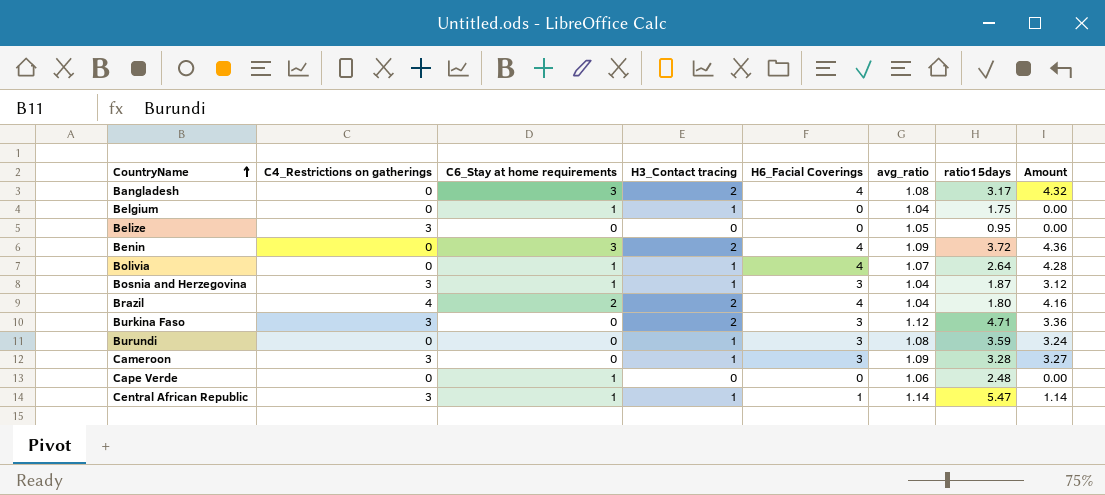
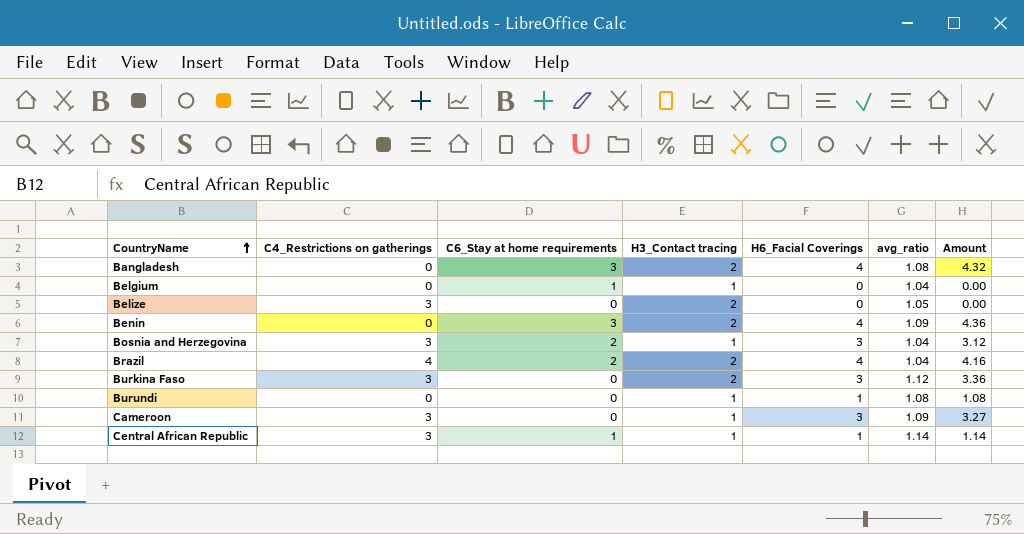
column ratio15days | position: 7 -> none
row Bolivia: 0 | 1 | 1 | 4 | 1.07 | 2.64 | 4.28 -> none
row Cape Verde: 0 | 1 | 0 | 0 | 1.06 | 2.48 | 0.00 -> none
Belize | H3_Contact tracing: 0 -> 2
Bosnia and Herzegovina | C6_Stay at home requirements: 1 -> 2
Burundi | H6_Facial Coverings: 3 -> 1
Burundi | Amount: 3.24 -> 1.08

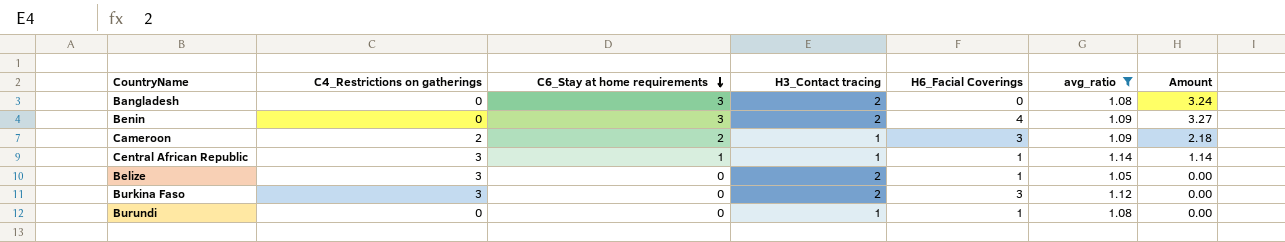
filter: none -> avg_ratio != 1.04
row order: CountryName ascending -> C6_Stay at home requirements descending
column Amount | formula: [H6_Facial Coverings] * [avg_ratio] -> [C6_Stay at home requirements] * [avg_ratio]
Bangladesh | H6_Facial Coverings: 4 -> 0
Cameroon | C4_Restrictions on gatherings: 3 -> 2
Cameroon | C6_Stay at home requirements: 0 -> 2
Belize | H6_Facial Coverings: 0 -> 1

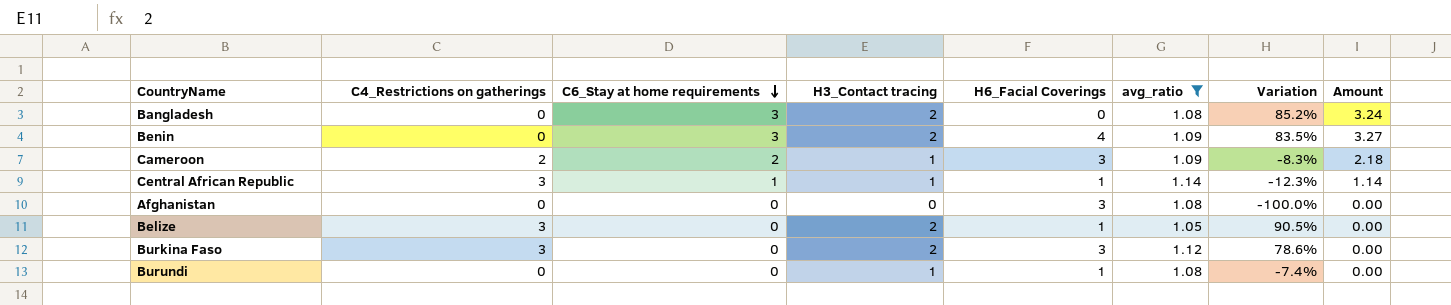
column Variation | formula: none -> ([H3_Contact tracing] - [avg_ratio]) / [avg_ratio]
row Afghanistan: none -> 0 | 0 | 0 | 3 | 1.08 | -100.0% | 0.00

